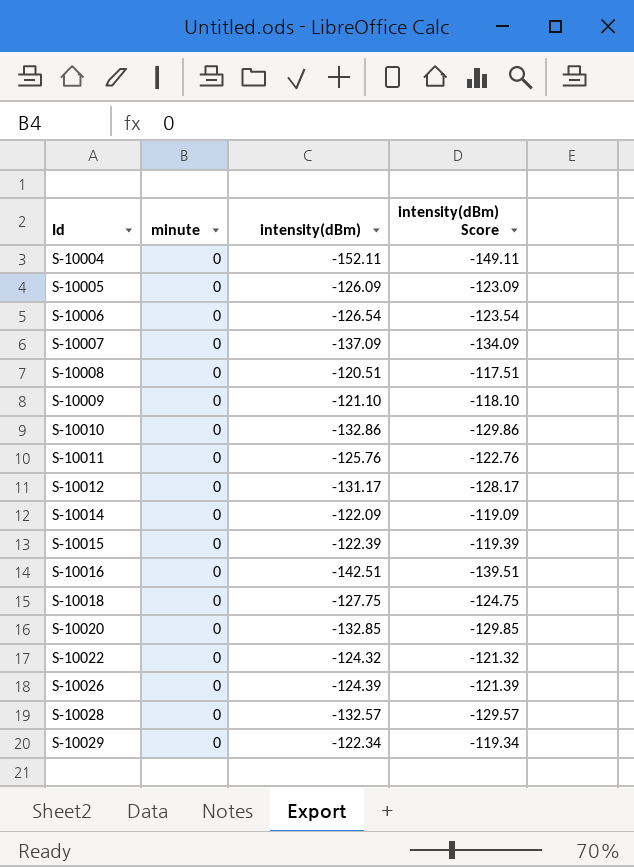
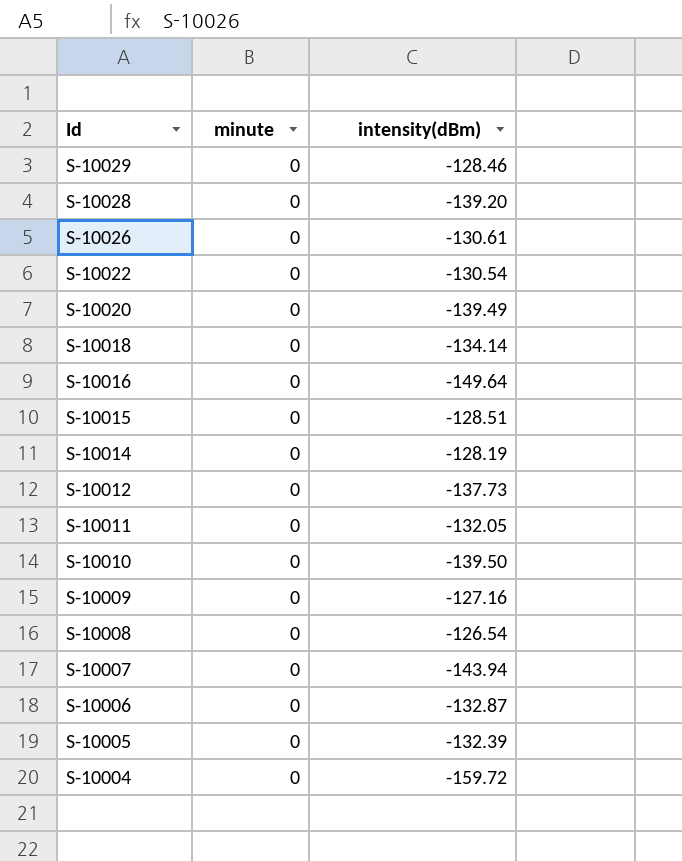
row order: Id ascending -> Id descending
column intensity(dBm) Score | formula: [intensity(dBm)] + 3 -> none
S-10029 | intensity(dBm): -122.34 -> -128.46
S-10028 | intensity(dBm): -132.57 -> -139.20
S-10026 | intensity(dBm): -124.39 -> -130.61
S-10022 | intensity(dBm): -124.32 -> -130.54
S-10020 | intensity(dBm): -132.85 -> -139.49
S-10018 | intensity(dBm): -127.75 -> -134.14
S-10016 | intensity(dBm): -142.51 -> -149.64
S-10015 | intensity(dBm): -122.39 -> -128.51
S-10014 | intensity(dBm): -122.09 -> -128.19
S-10012 | intensity(dBm): -131.17 -> -137.73
S-10011 | intensity(dBm): -125.76 -> -132.05
S-10010 | intensity(dBm): -132.86 -> -139.50
S-10009 | intensity(dBm): -121.10 -> -127.16
S-10008 | intensity(dBm): -120.51 -> -126.54
S-10007 | intensity(dBm): -137.09 -> -143.94
S-10006 | intensity(dBm): -126.54 -> -132.87
S-10005 | intensity(dBm): -126.09 -> -132.39
S-10004 | intensity(dBm): -152.11 -> -159.72

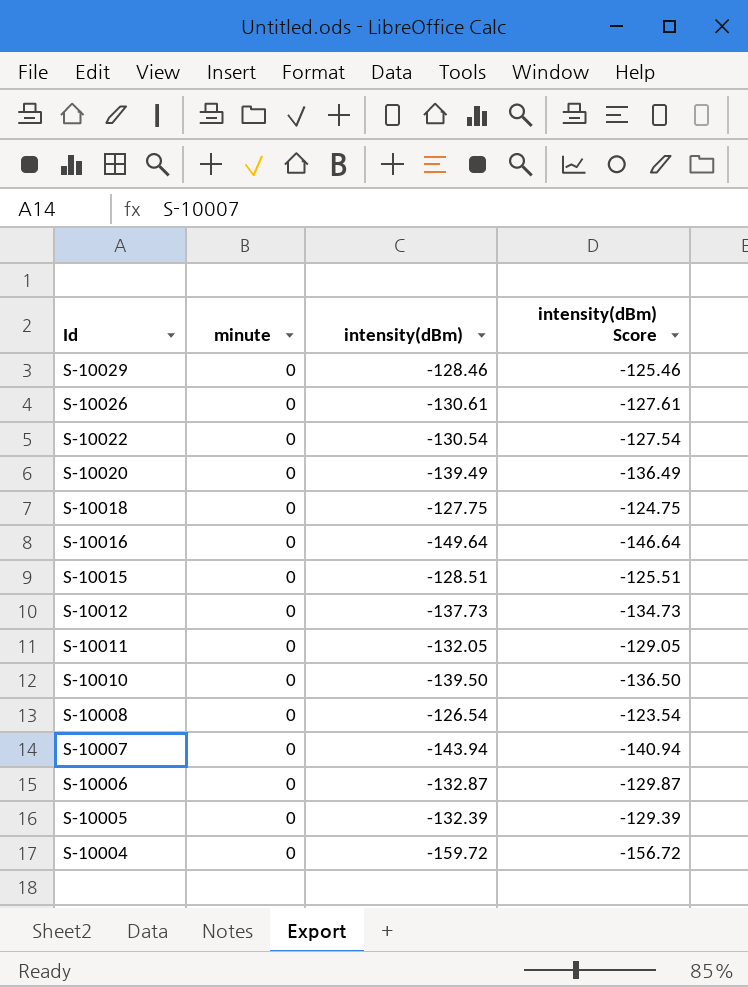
column intensity(dBm) Score | formula: none -> [intensity(dBm)] + 3
row S-10028: 0 | -139.20 -> none
row S-10014: 0 | -128.19 -> none
row S-10009: 0 | -127.16 -> none
S-10018 | intensity(dBm): -134.14 -> -127.75

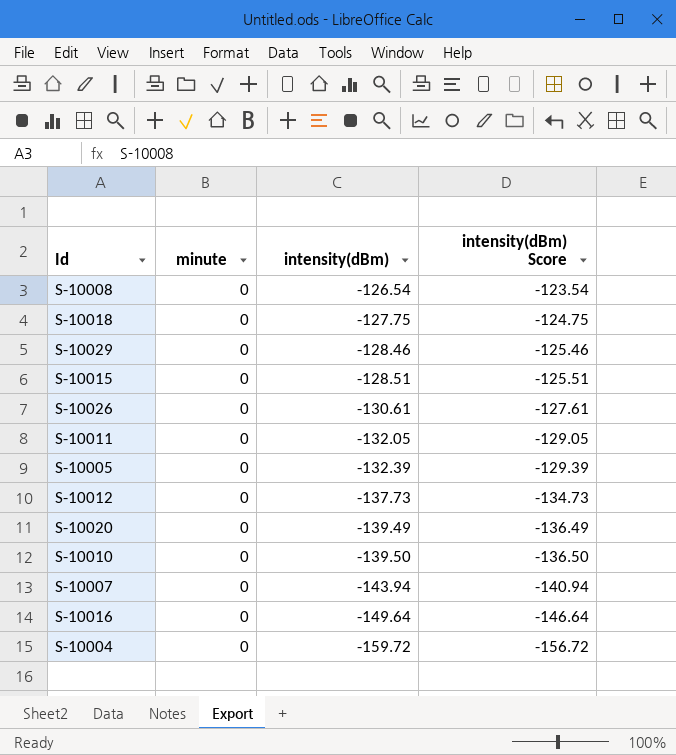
row order: Id descending -> intensity(dBm) descending
row S-10022: 0 | -130.54 | -127.54 -> none
row S-10006: 0 | -132.87 | -129.87 -> none

